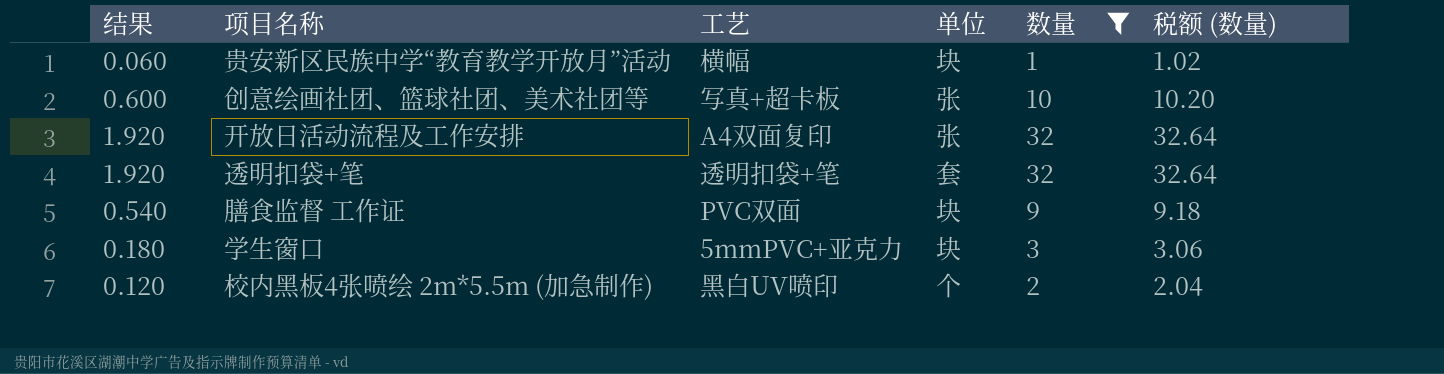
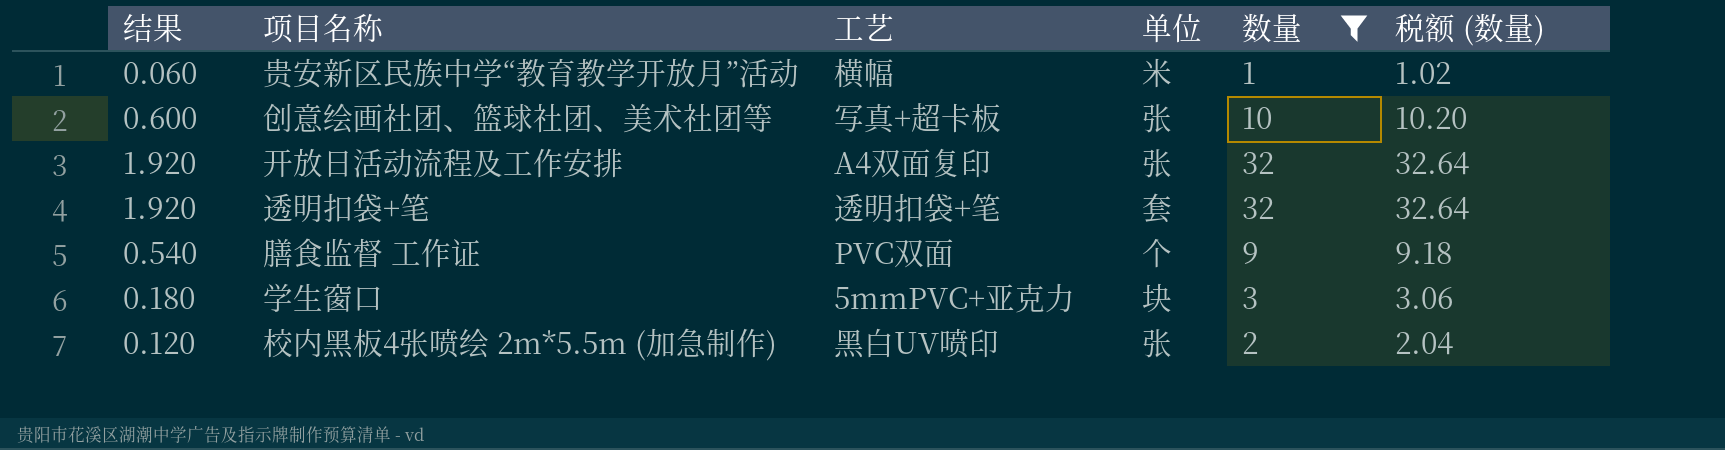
贵安新区民族中学“教育教学开放月”活动 | 单位: 块 -> 米
膳食监督 工作证 | 单位: 块 -> 个
校内黑板4张喷绘 2m*5.5m (加急制作) | 单位: 个 -> 张

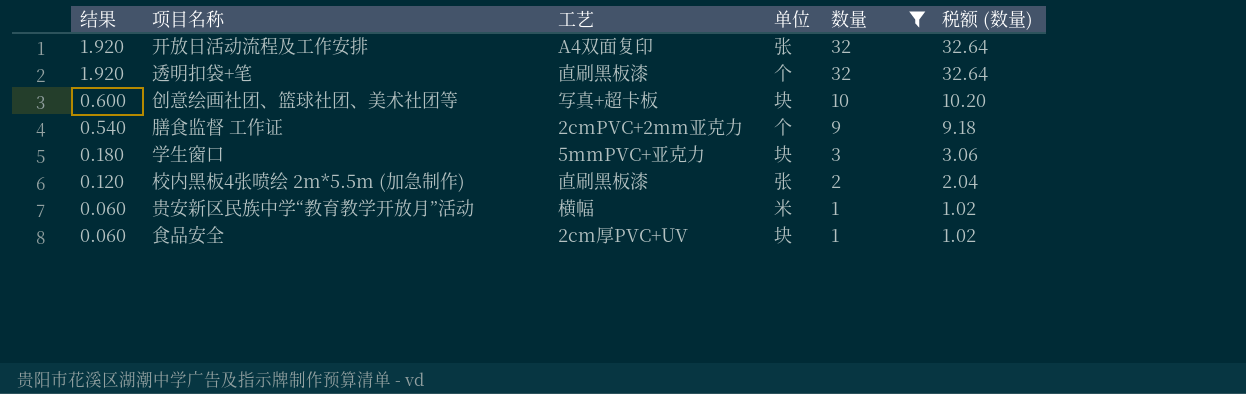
row order: none -> 结果 descending
透明扣袋+笔 | 工艺: 透明扣袋+笔 -> 直刷黑板漆
透明扣袋+笔 | 单位: 套 -> 个
创意绘画社团、篮球社团、美术社团等 | 单位: 张 -> 块
膳食监督 工作证 | 工艺: PVC双面 -> 2cmPVC+2mm亚克力
校内黑板4张喷绘 2m*5.5m (加急制作) | 工艺: 黑白UV喷印 -> 直刷黑板漆
row 食品安全: none -> 0.060 | 2cm厚PVC+UV | 块 | 1 | 1.02

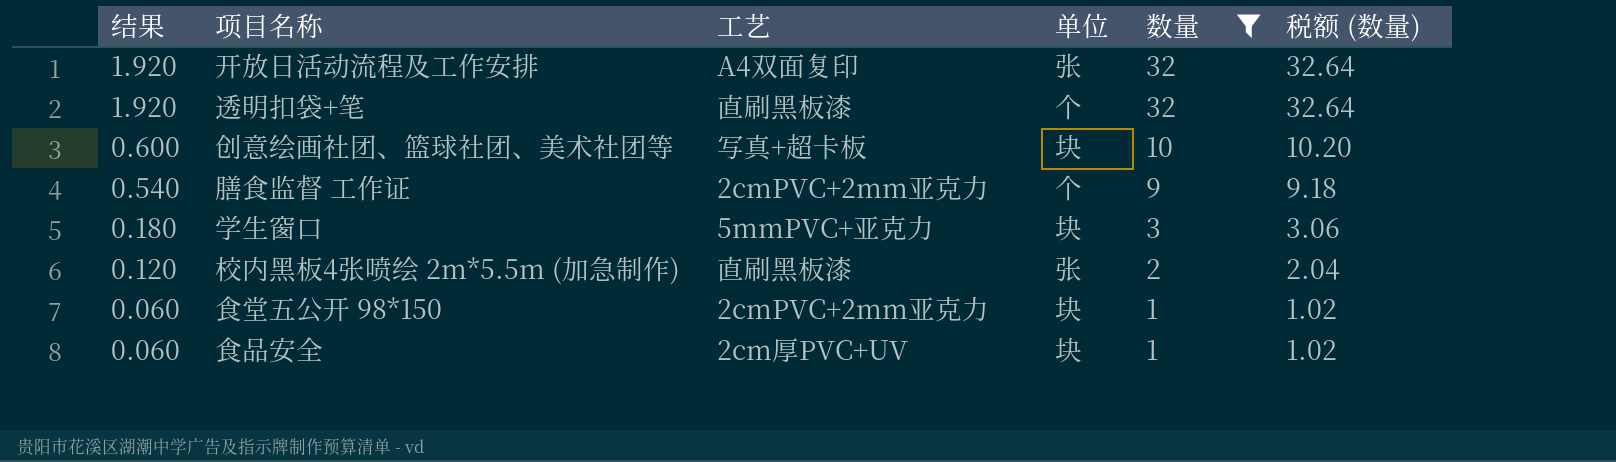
row 贵安新区民族中学“教育教学开放月”活动: 0.060 | 横幅 | 米 | 1 | 1.02 -> none
row 食堂五公开 98*150: none -> 0.060 | 2cmPVC+2mm亚克力 | 块 | 1 | 1.02

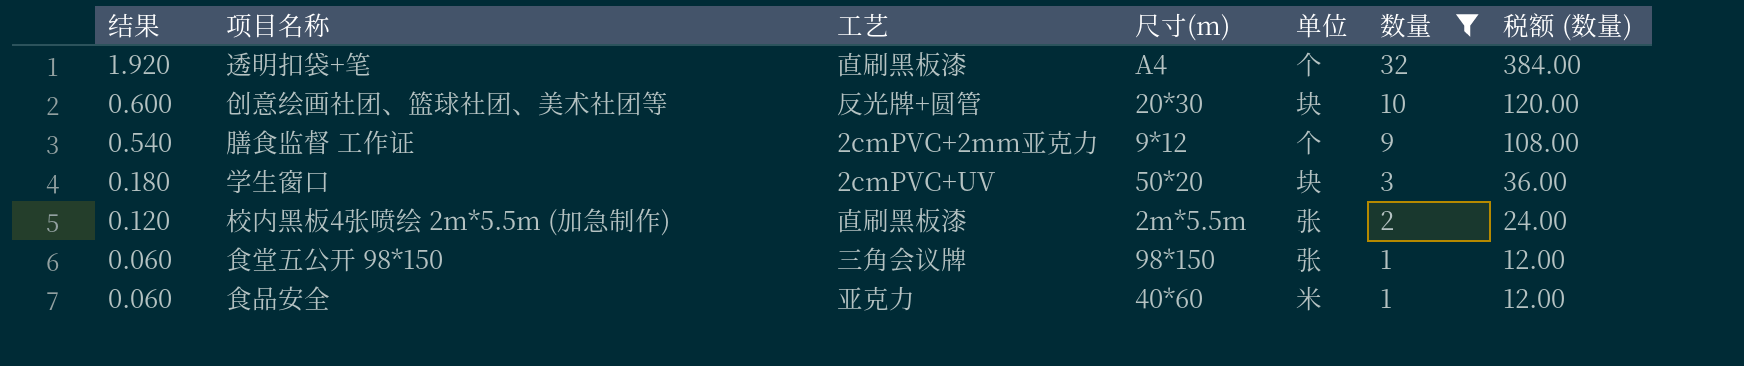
column 尺寸(m) | position: none -> 4
column 税额 (数量) | formula: [数量] * 1.02 -> [数量] * 12
row 开放日活动流程及工作安排: 1.920 | A4双面复印 | 张 | 32 | 32.64 -> none
创意绘画社团、篮球社团、美术社团等 | 工艺: 写真+超卡板 -> 反光牌+圆管
学生窗口 | 工艺: 5mmPVC+亚克力 -> 2cmPVC+UV
食堂五公开 98*150 | 工艺: 2cmPVC+2mm亚克力 -> 三角会议牌
食堂五公开 98*150 | 单位: 块 -> 张
食品安全 | 工艺: 2cm厚PVC+UV -> 亚克力
食品安全 | 单位: 块 -> 米

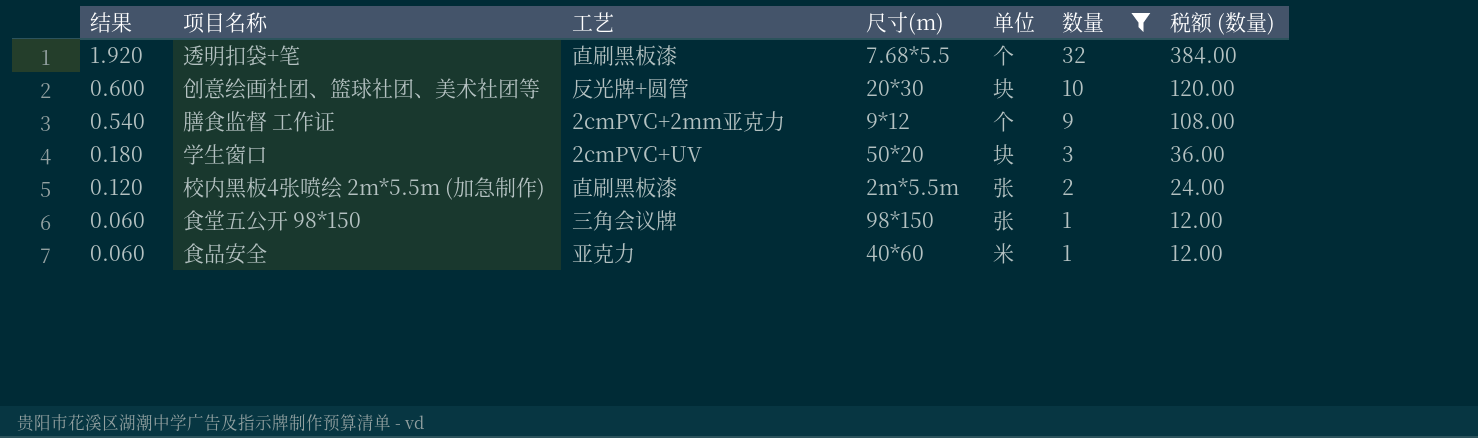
透明扣袋+笔 | 尺寸(m): A4 -> 7.68*5.5

